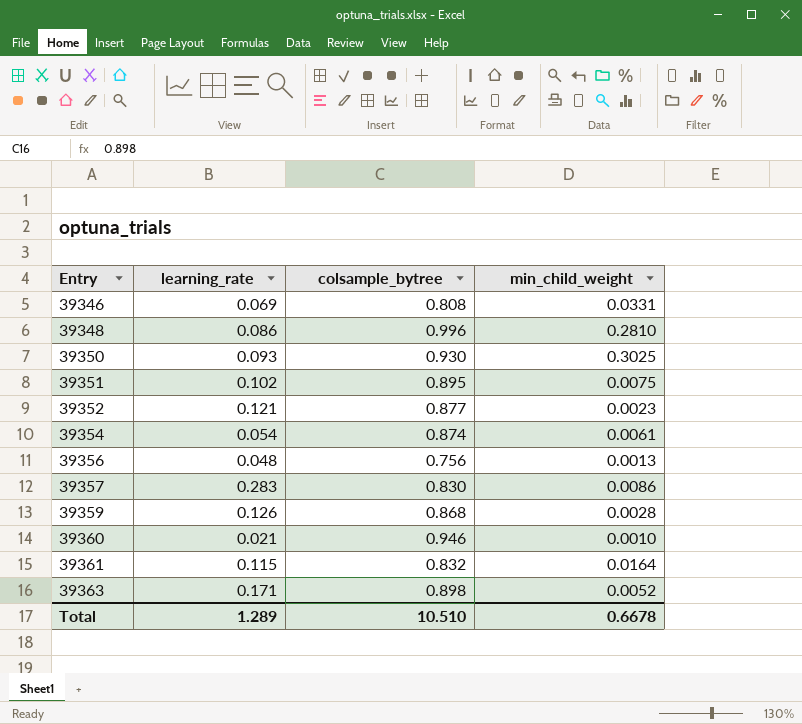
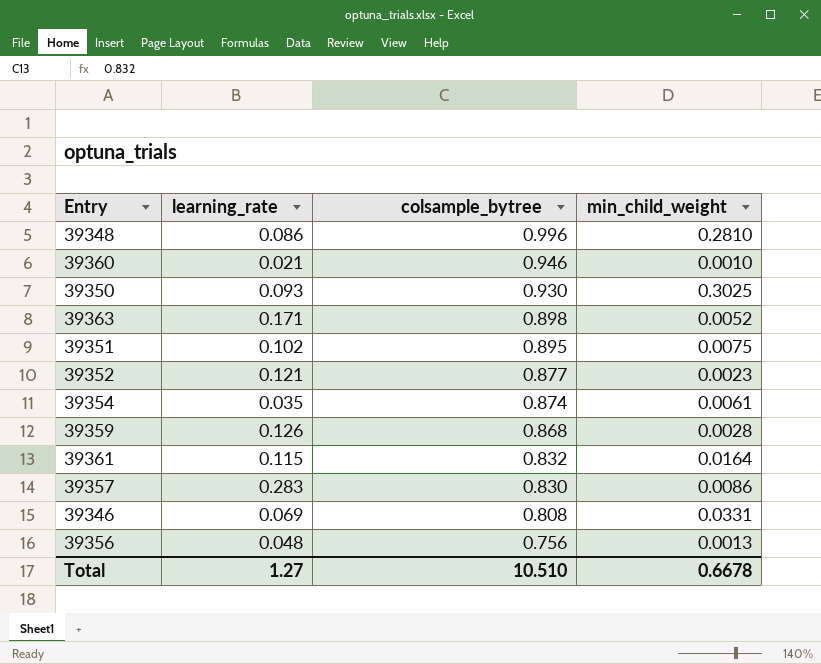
row order: Entry ascending -> colsample_bytree descending
39354 | learning_rate: 0.054 -> 0.035
Total | learning_rate: 1.289 -> 1.27

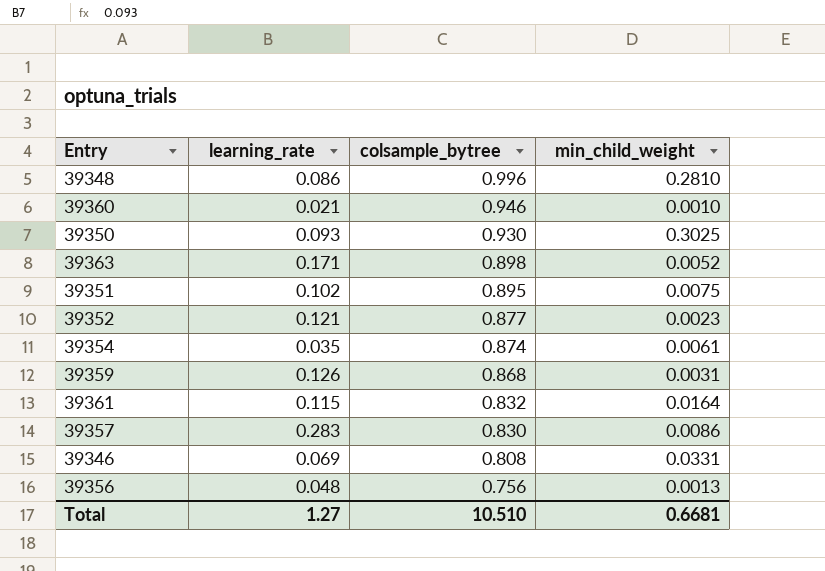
39359 | min_child_weight: 0.0028 -> 0.0031
Total | min_child_weight: 0.6678 -> 0.6681

